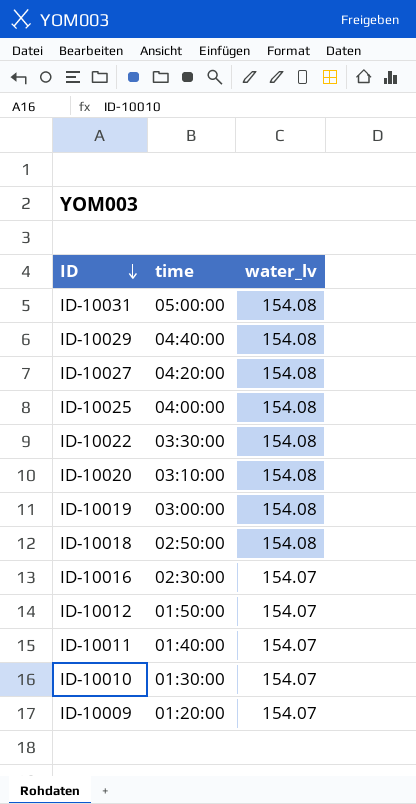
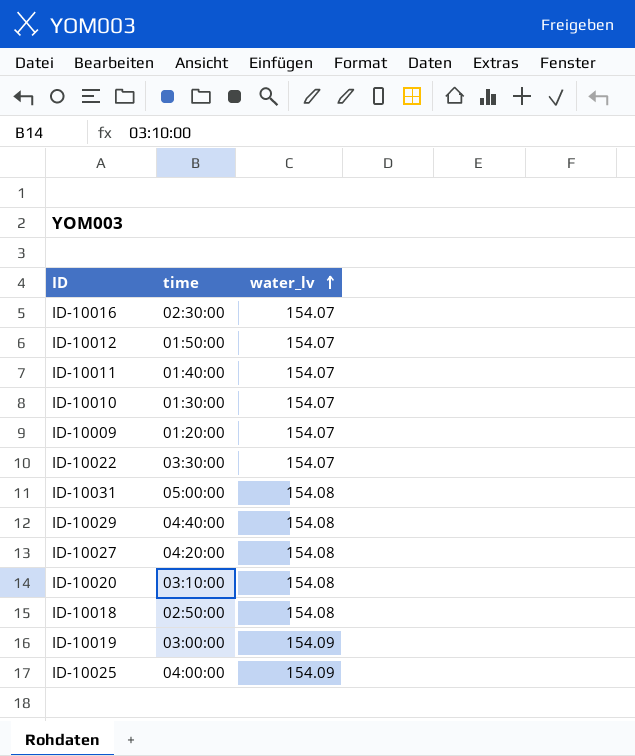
row order: ID descending -> water_lv ascending
ID-10022 | water_lv: 154.08 -> 154.07
ID-10019 | water_lv: 154.08 -> 154.09
ID-10025 | water_lv: 154.08 -> 154.09

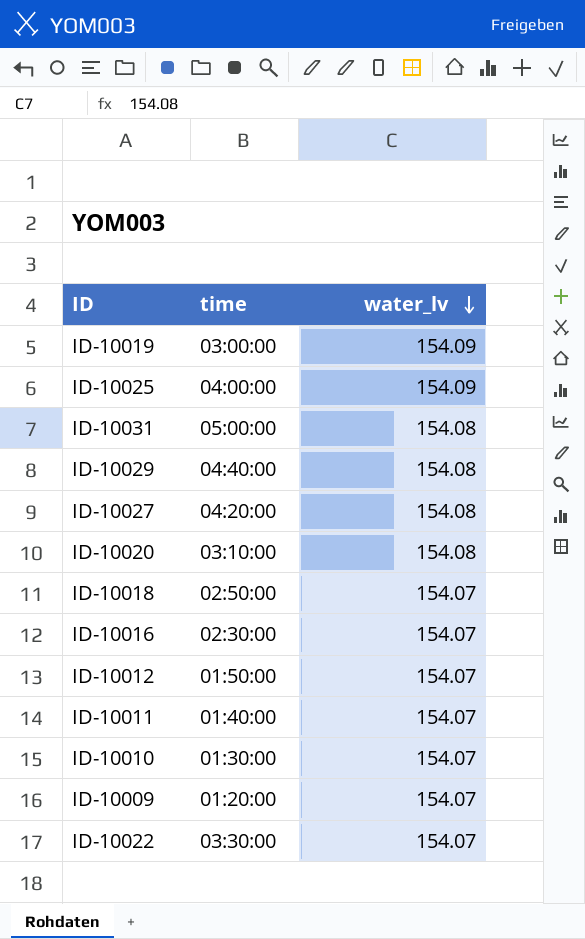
row order: water_lv ascending -> water_lv descending
ID-10018 | water_lv: 154.08 -> 154.07

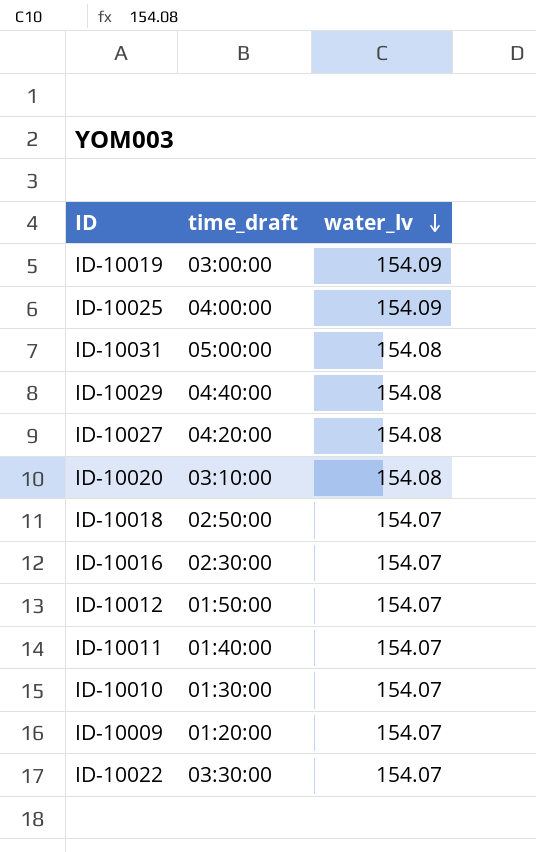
column name: time -> time_draft

